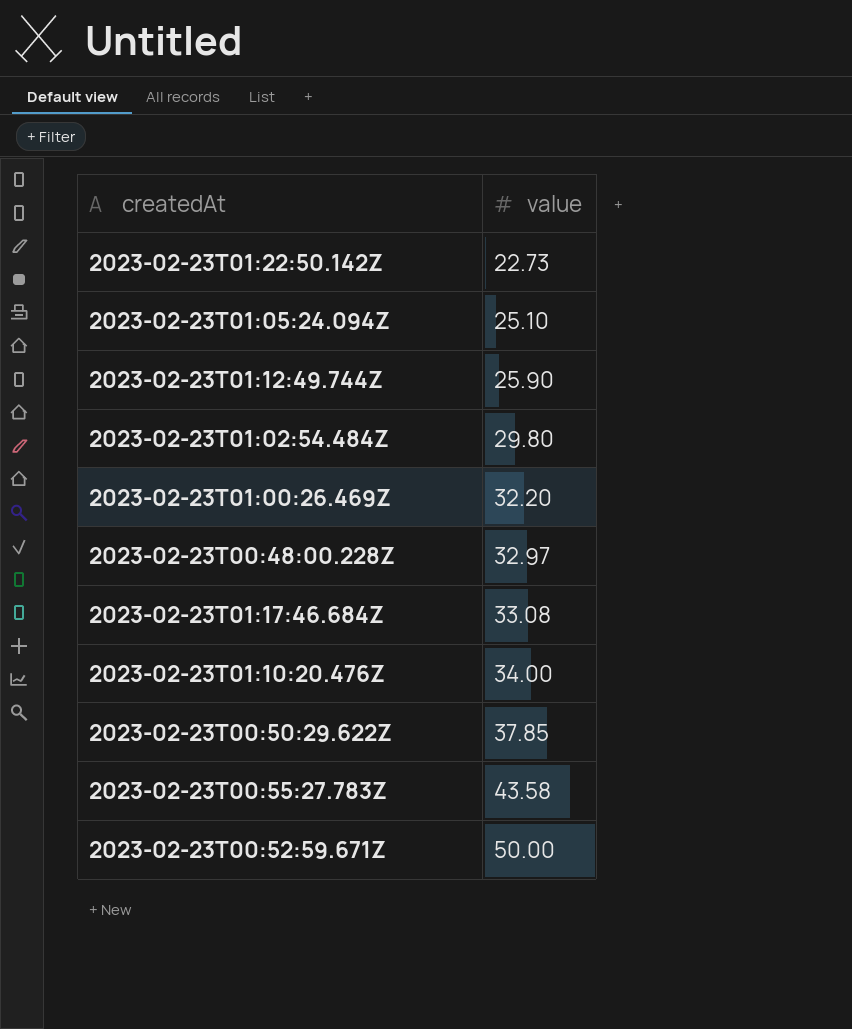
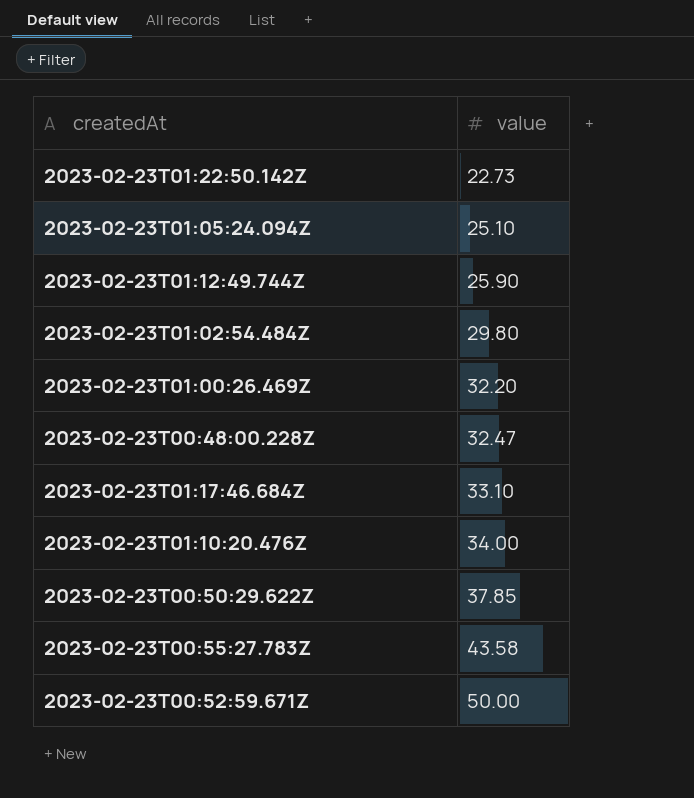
2023-02-23T00:48:00.228Z | value: 32.97 -> 32.47
2023-02-23T01:17:46.684Z | value: 33.08 -> 33.10

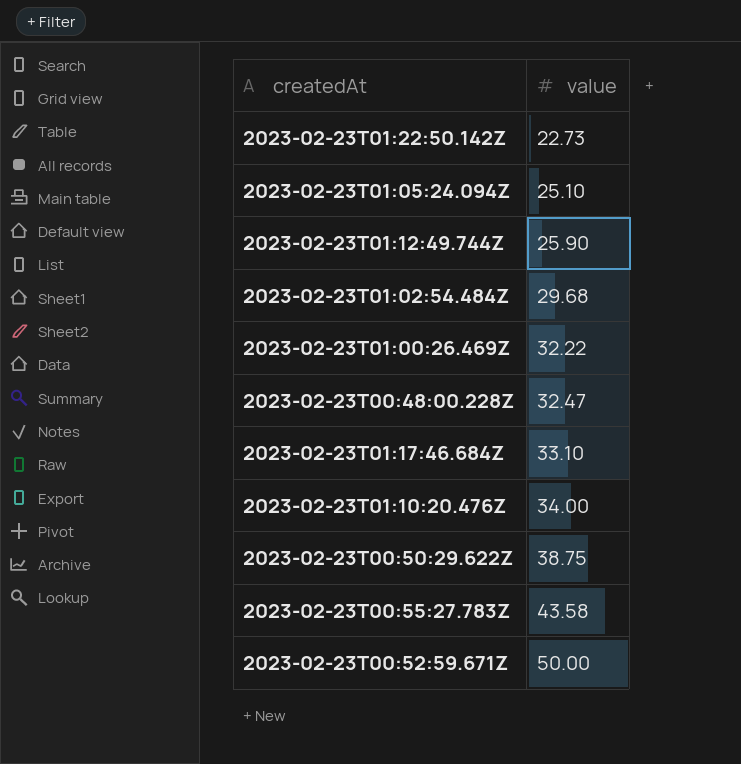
2023-02-23T01:02:54.484Z | value: 29.80 -> 29.68
2023-02-23T01:00:26.469Z | value: 32.20 -> 32.22
2023-02-23T00:50:29.622Z | value: 37.85 -> 38.75

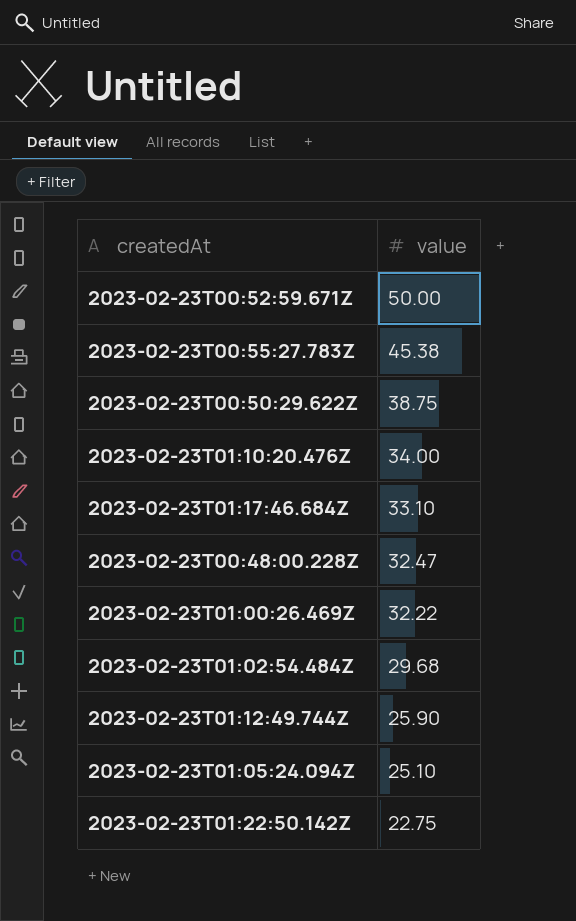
row order: value ascending -> value descending
2023-02-23T00:55:27.783Z | value: 43.58 -> 45.38
2023-02-23T01:22:50.142Z | value: 22.73 -> 22.75

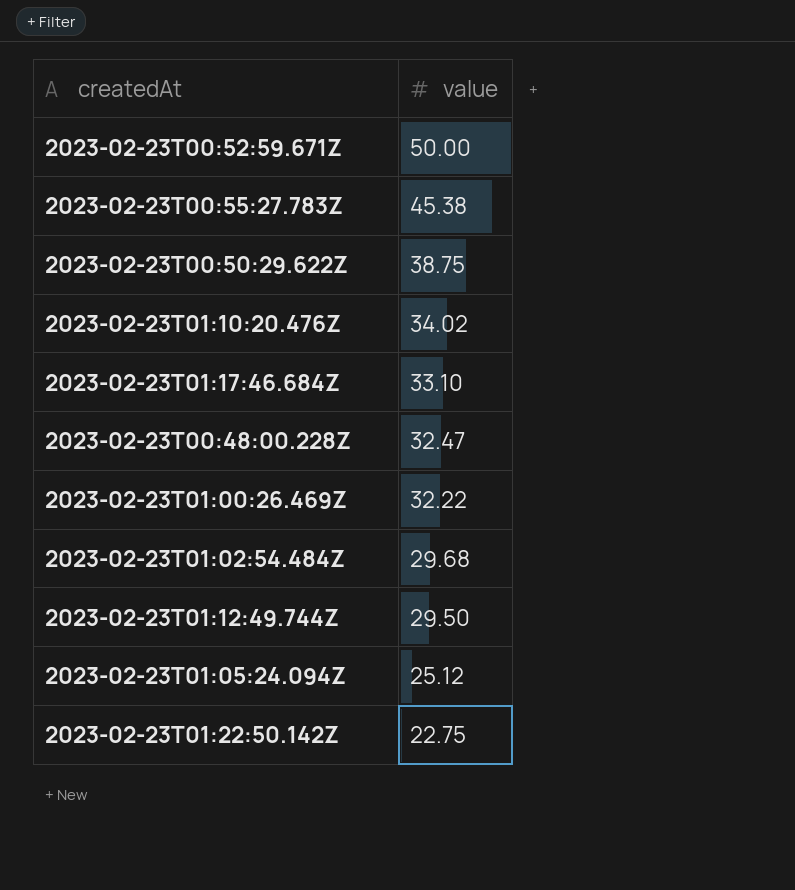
2023-02-23T01:10:20.476Z | value: 34.00 -> 34.02
2023-02-23T01:12:49.744Z | value: 25.90 -> 29.50
2023-02-23T01:05:24.094Z | value: 25.10 -> 25.12

